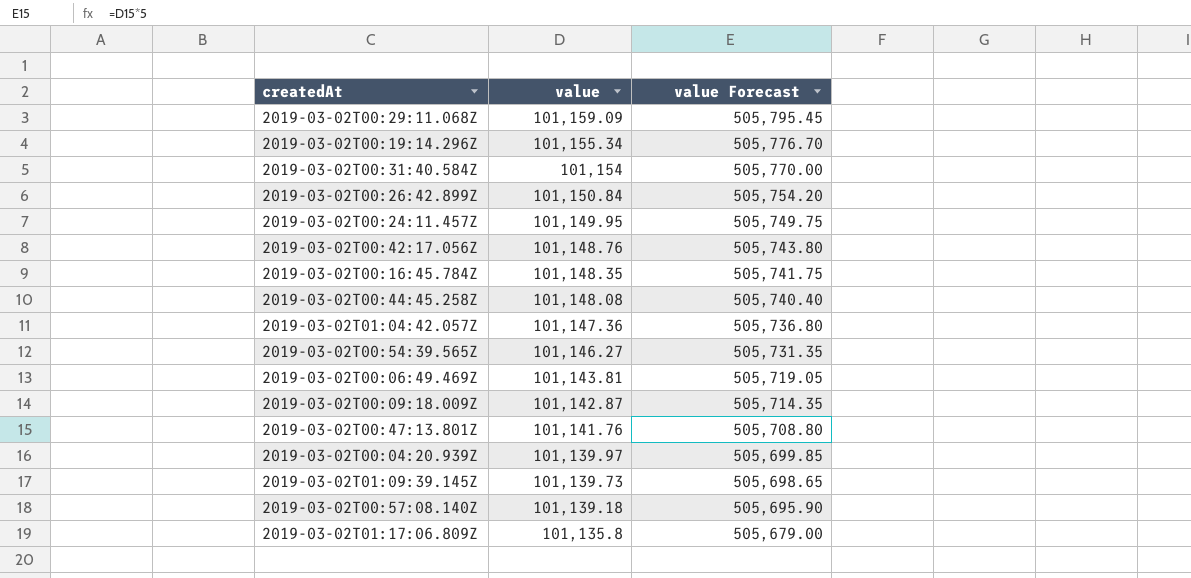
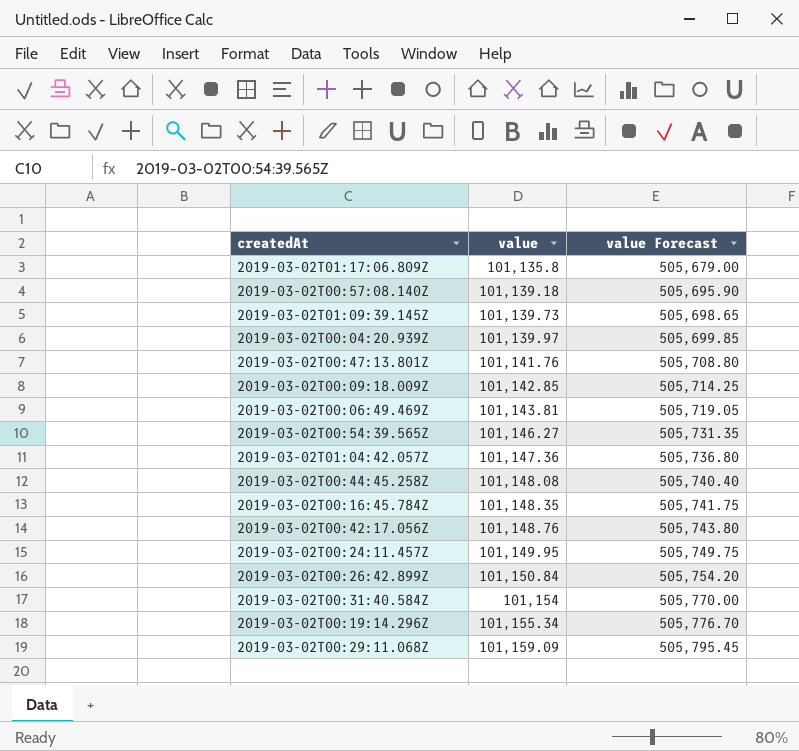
row order: value descending -> value ascending
2019-03-02T00:09:18.009Z | value: 101,142.87 -> 101,142.85
2019-03-02T00:09:18.009Z | value Forecast: 505,714.35 -> 505,714.25

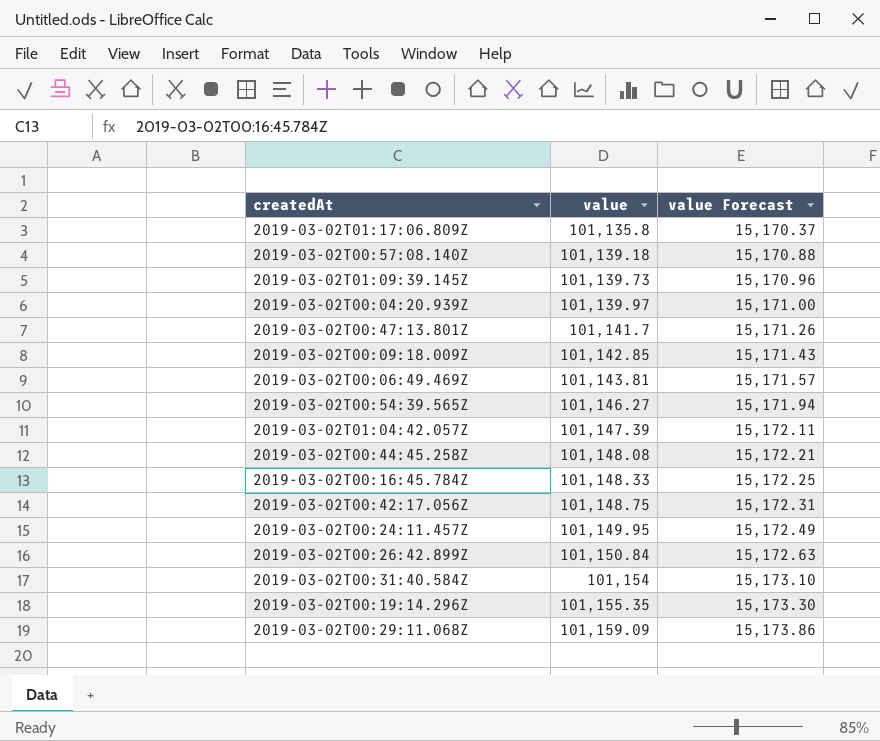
column value Forecast | formula: [value] * 5 -> [value] * 0.15
2019-03-02T00:47:13.801Z | value: 101,141.76 -> 101,141.7
2019-03-02T01:04:42.057Z | value: 101,147.36 -> 101,147.39
2019-03-02T00:16:45.784Z | value: 101,148.35 -> 101,148.33
2019-03-02T00:42:17.056Z | value: 101,148.76 -> 101,148.75
2019-03-02T00:19:14.296Z | value: 101,155.34 -> 101,155.35

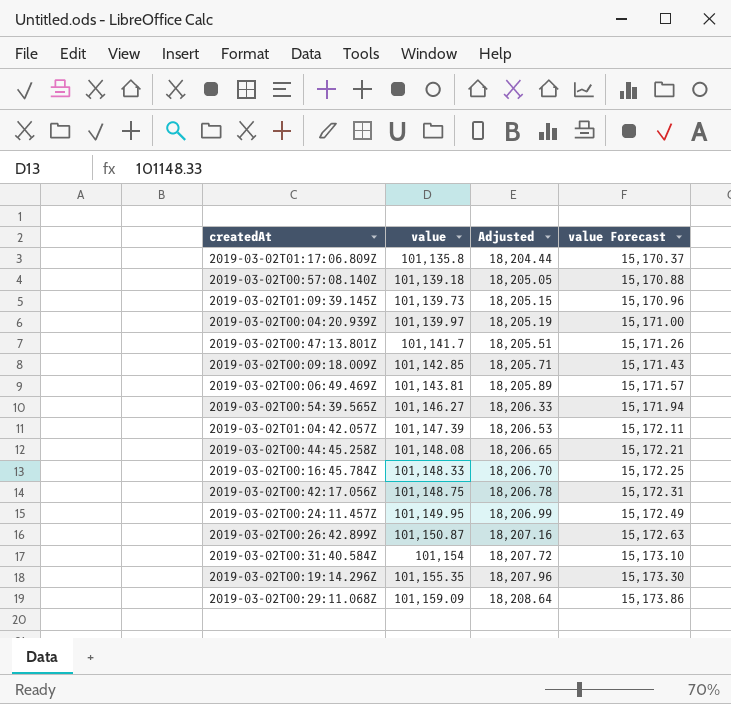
column Adjusted | formula: none -> [value] * 0.18
2019-03-02T00:26:42.899Z | value: 101,150.84 -> 101,150.87

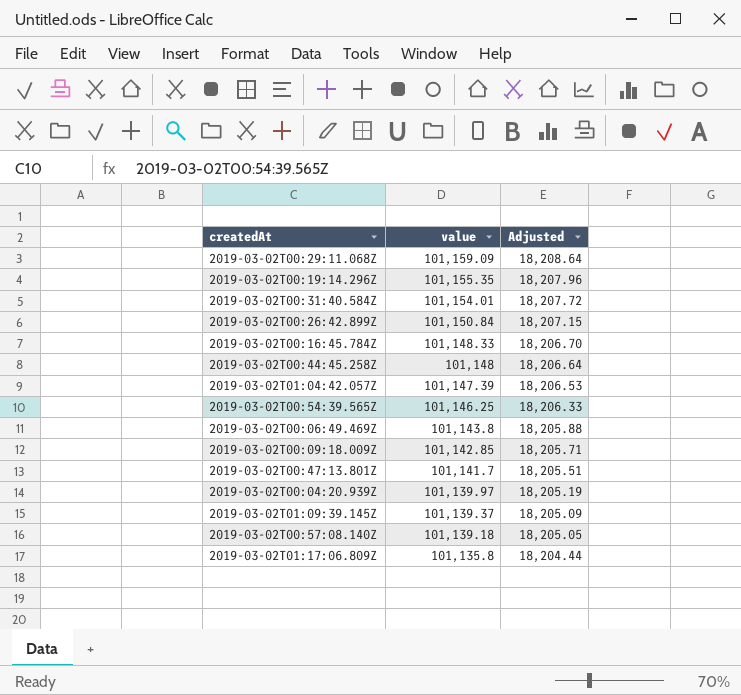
row order: value ascending -> value descending
column value Forecast | formula: [value] * 0.15 -> none
row 2019-03-02T00:42:17.056Z: 101,148.75 | 18,206.78 | 15,172.31 -> none
row 2019-03-02T00:24:11.457Z: 101,149.95 | 18,206.99 | 15,172.49 -> none
2019-03-02T00:31:40.584Z | value: 101,154 -> 101,154.01
2019-03-02T00:26:42.899Z | value: 101,150.87 -> 101,150.84
2019-03-02T00:26:42.899Z | Adjusted: 18,207.16 -> 18,207.15
2019-03-02T00:44:45.258Z | value: 101,148.08 -> 101,148
2019-03-02T00:44:45.258Z | Adjusted: 18,206.65 -> 18,206.64
2019-03-02T00:54:39.565Z | value: 101,146.27 -> 101,146.25
2019-03-02T00:06:49.469Z | value: 101,143.81 -> 101,143.8
2019-03-02T00:06:49.469Z | Adjusted: 18,205.89 -> 18,205.88
2019-03-02T01:09:39.145Z | value: 101,139.73 -> 101,139.37
2019-03-02T01:09:39.145Z | Adjusted: 18,205.15 -> 18,205.09

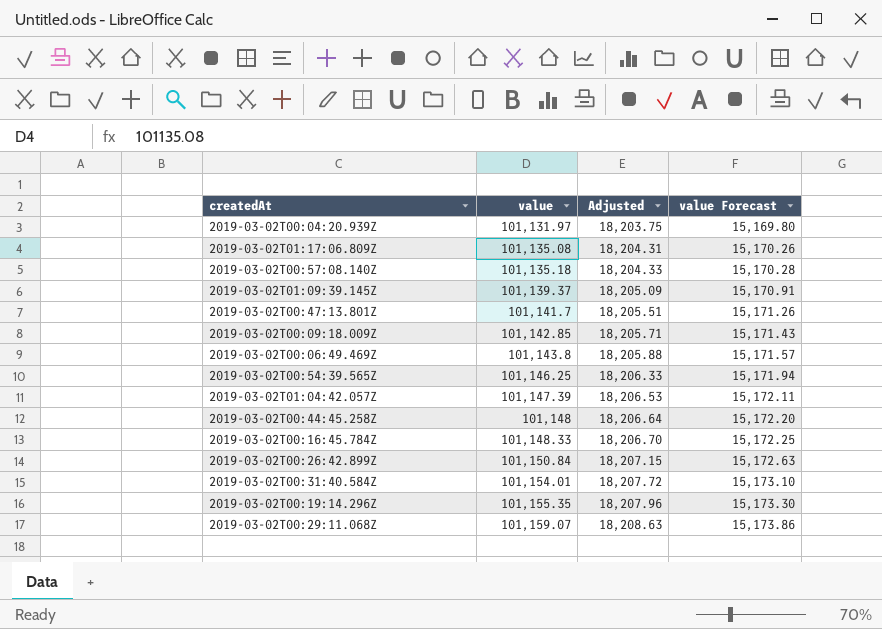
row order: value descending -> value ascending
column value Forecast | formula: none -> [value] * 0.15
2019-03-02T00:04:20.939Z | value: 101,139.97 -> 101,131.97
2019-03-02T00:04:20.939Z | Adjusted: 18,205.19 -> 18,203.75
2019-03-02T01:17:06.809Z | value: 101,135.8 -> 101,135.08
2019-03-02T01:17:06.809Z | Adjusted: 18,204.44 -> 18,204.31
2019-03-02T00:57:08.140Z | value: 101,139.18 -> 101,135.18
2019-03-02T00:57:08.140Z | Adjusted: 18,205.05 -> 18,204.33
2019-03-02T00:29:11.068Z | value: 101,159.09 -> 101,159.07
2019-03-02T00:29:11.068Z | Adjusted: 18,208.64 -> 18,208.63

